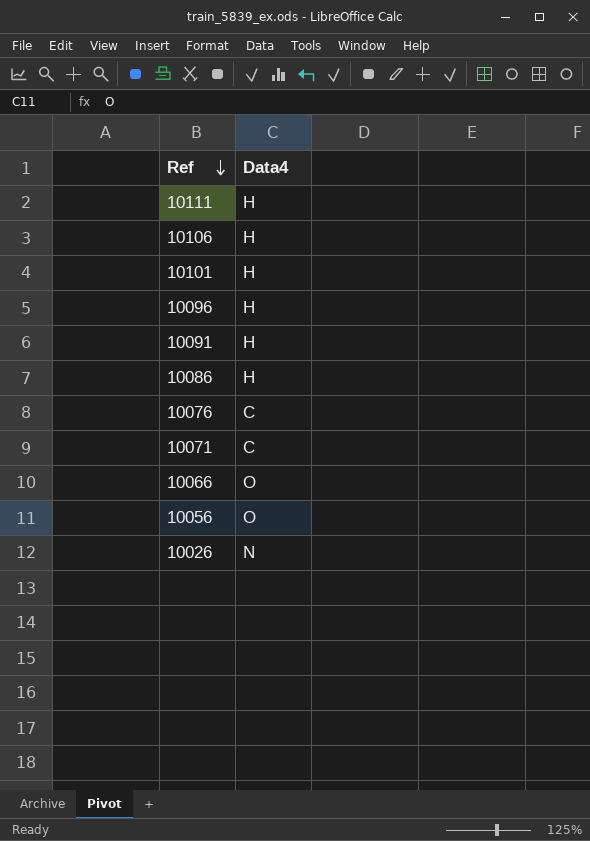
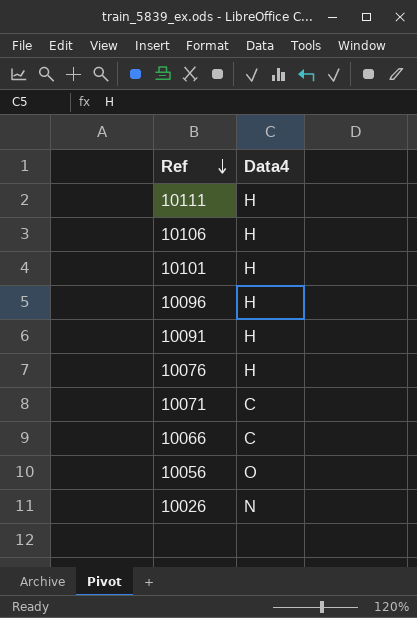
row 10086: H -> none
10076 | Data4: C -> H
10066 | Data4: O -> C

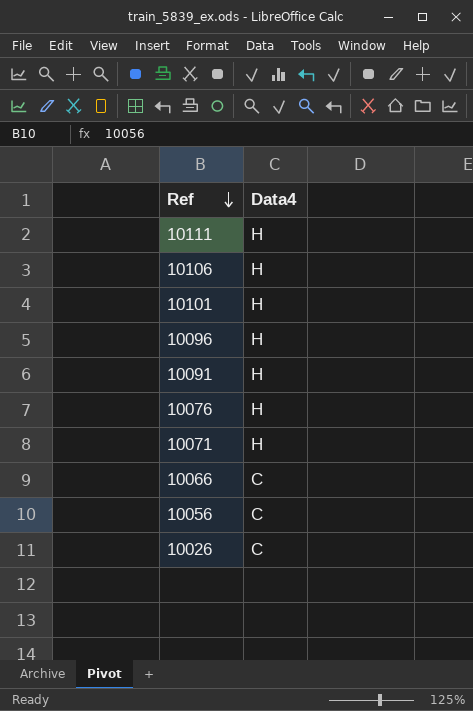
10071 | Data4: C -> H
10056 | Data4: O -> C
10026 | Data4: N -> C

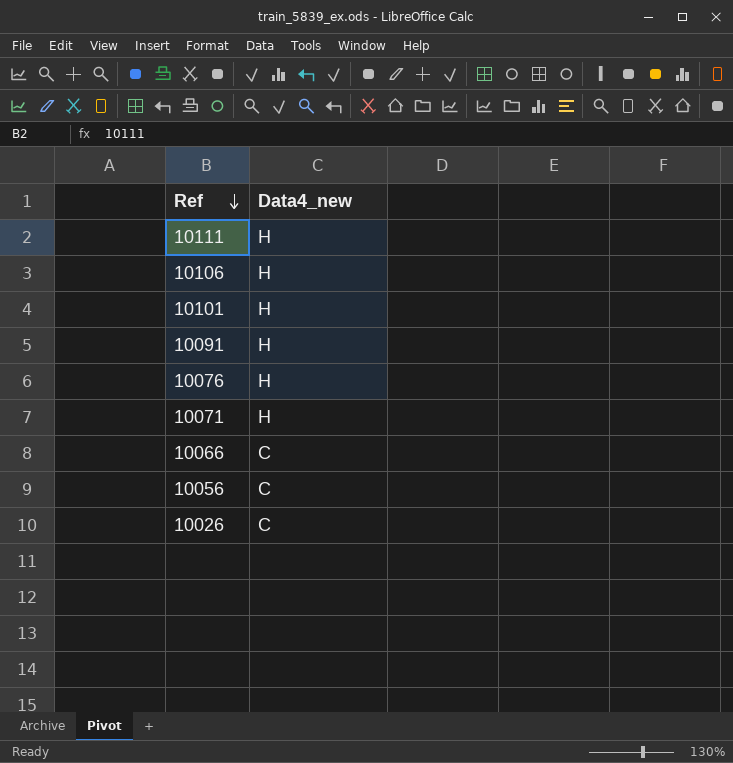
column name: Data4 -> Data4_new
row 10096: H -> none

